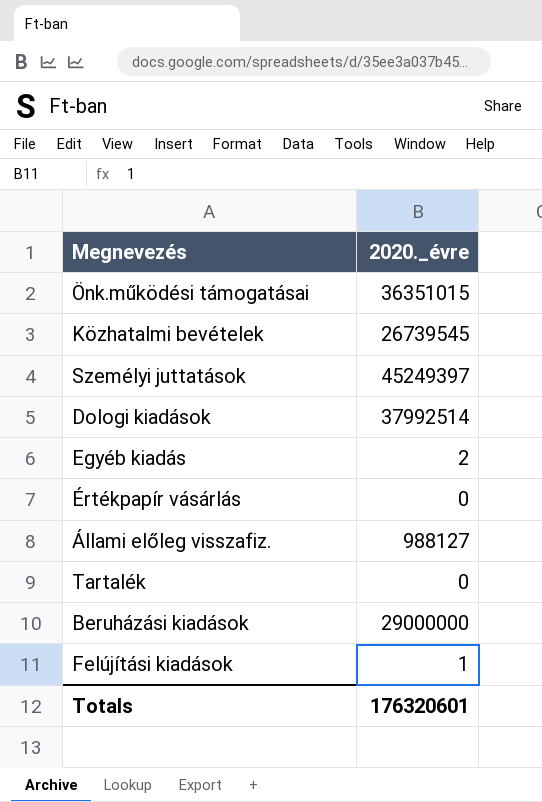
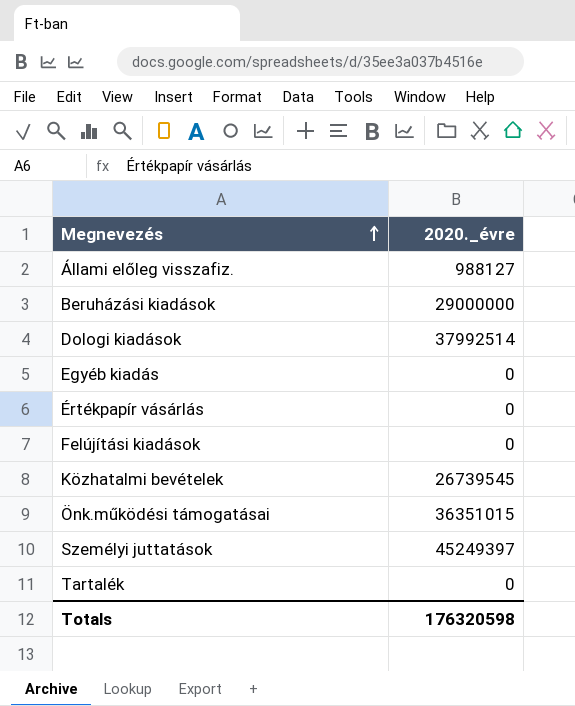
row order: none -> Megnevezés ascending
Egyéb kiadás | 2020._évre: 2 -> 0
Felújítási kiadások | 2020._évre: 1 -> 0
Totals | 2020._évre: 176320601 -> 176320598

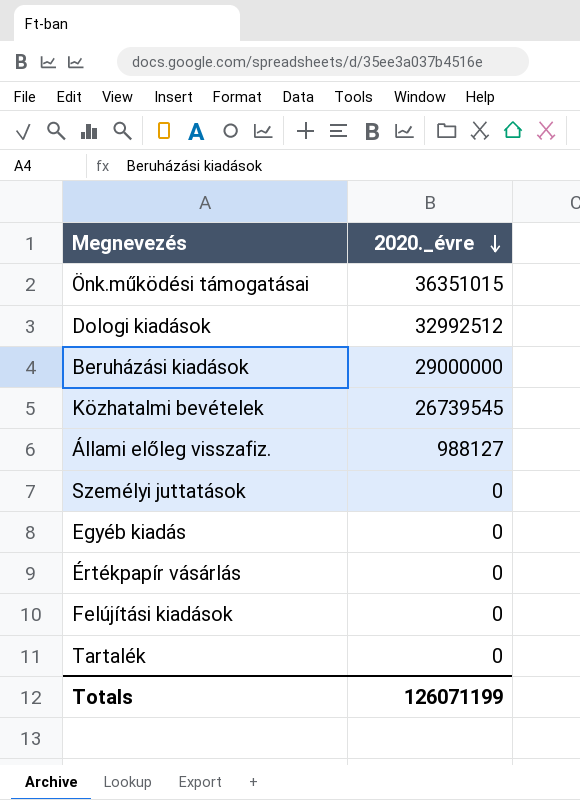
row order: Megnevezés ascending -> 2020._évre descending
Dologi kiadások | 2020._évre: 37992514 -> 32992512
Személyi juttatások | 2020._évre: 45249397 -> 0
Totals | 2020._évre: 176320598 -> 126071199

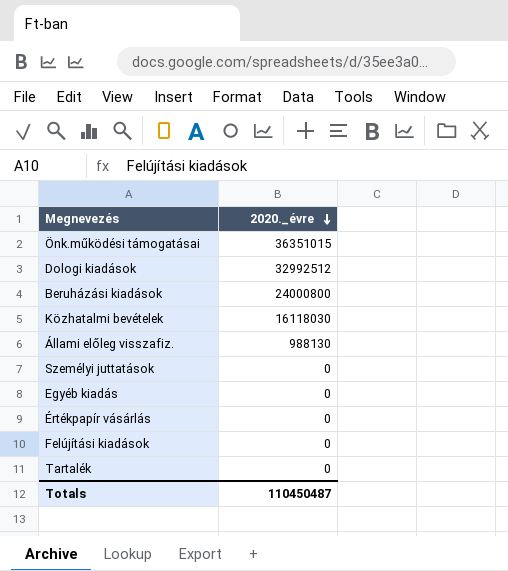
Beruházási kiadások | 2020._évre: 29000000 -> 24000800
Közhatalmi bevételek | 2020._évre: 26739545 -> 16118030
Állami előleg visszafiz. | 2020._évre: 988127 -> 988130
Totals | 2020._évre: 126071199 -> 110450487

